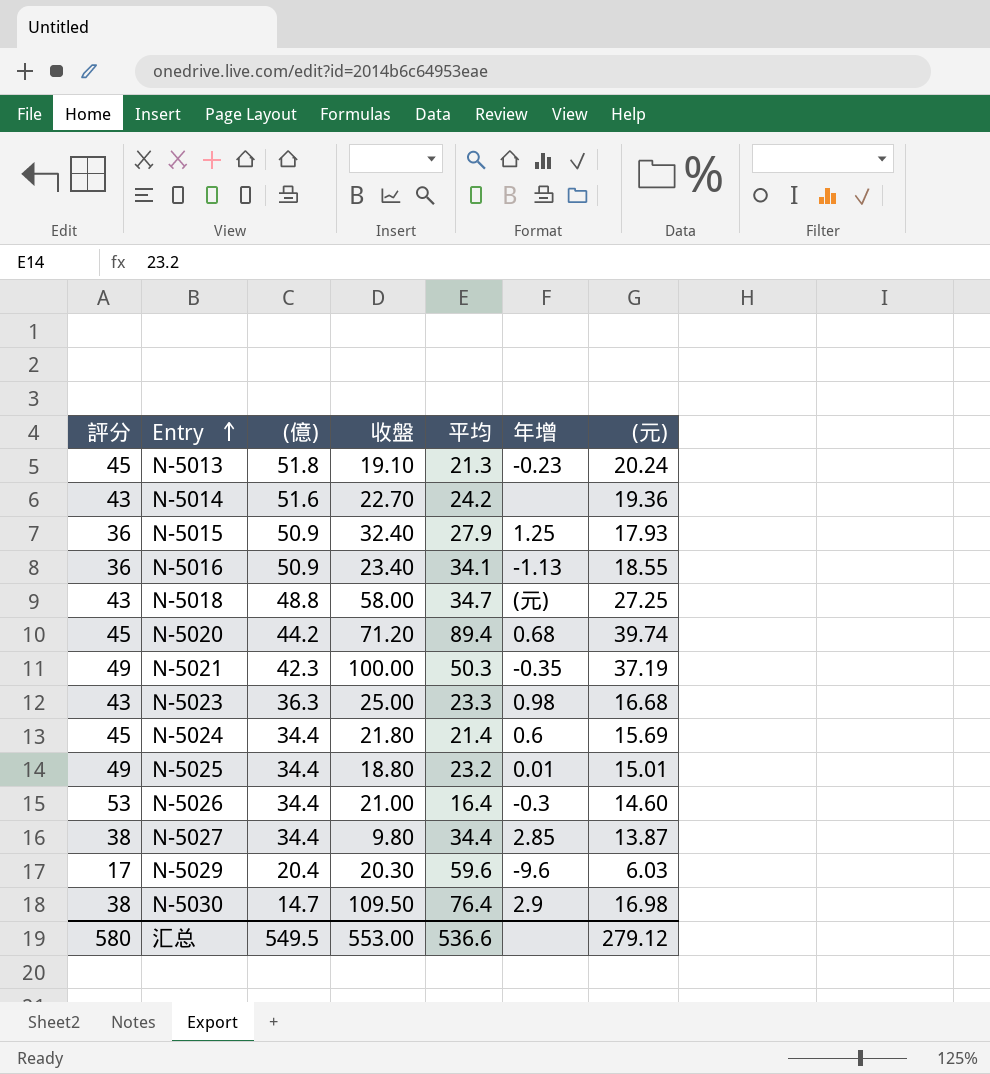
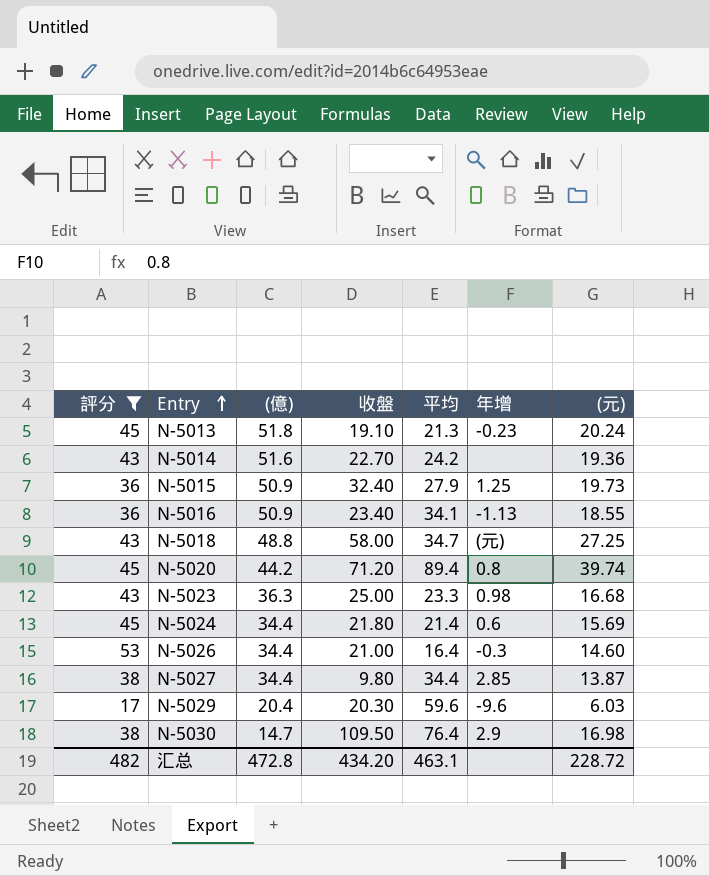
filter: none -> 評分 != 49
N-5015 | (元): 17.93 -> 19.73
N-5020 | 年增: 0.68 -> 0.8
汇总 | 評分: 580 -> 482
汇总 | (億): 549.5 -> 472.8
汇总 | 收盤: 553.00 -> 434.20
汇总 | 平均: 536.6 -> 463.1
汇总 | (元): 279.12 -> 228.72

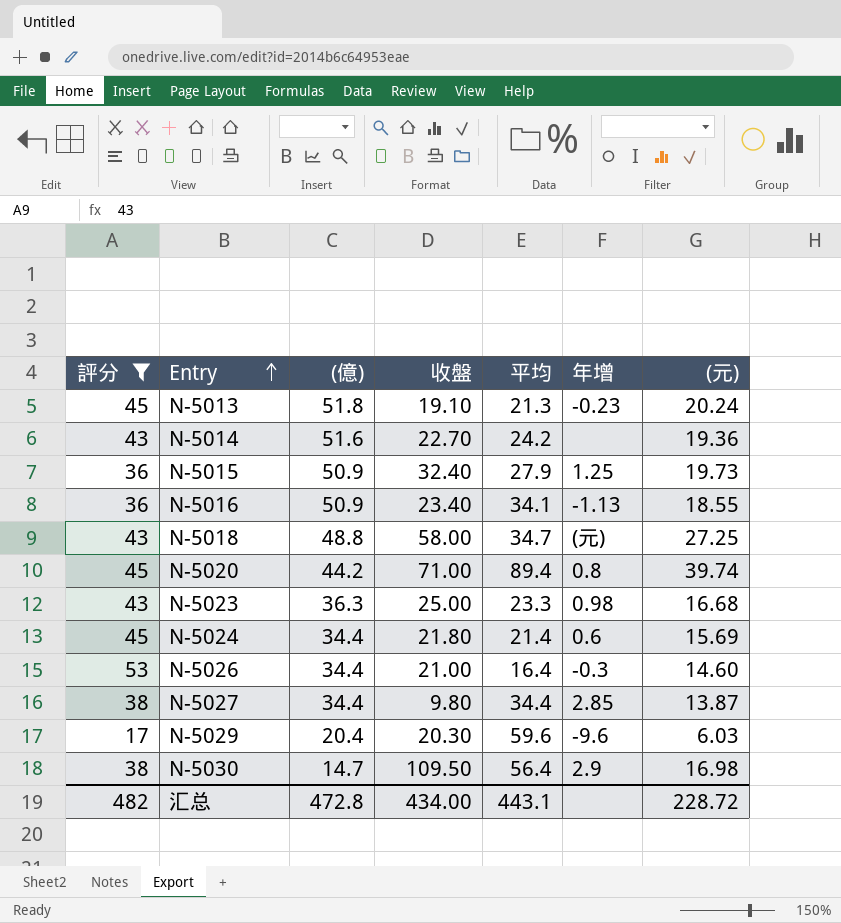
N-5020 | 收盤: 71.20 -> 71.00
N-5030 | 平均: 76.4 -> 56.4
汇总 | 收盤: 434.20 -> 434.00
汇总 | 平均: 463.1 -> 443.1

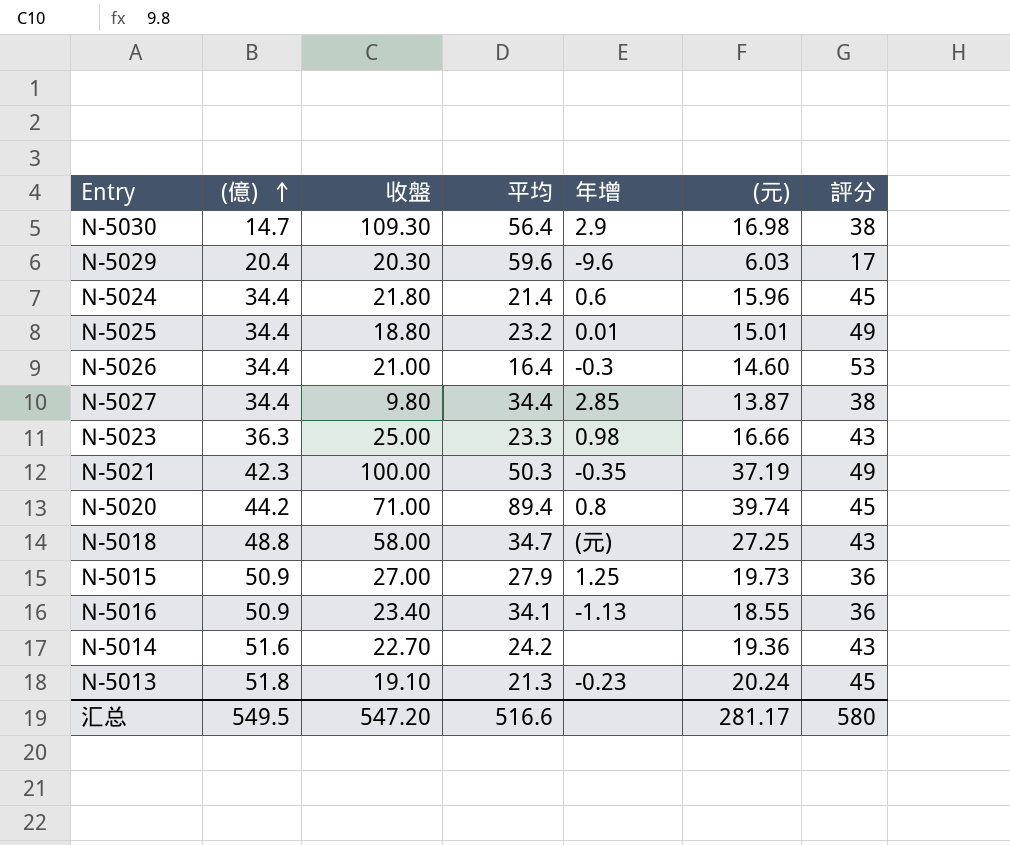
filter: 評分 != 49 -> none
row order: Entry ascending -> (億) ascending
column 評分 | position: 1 -> 7
N-5030 | 收盤: 109.50 -> 109.30
N-5024 | (元): 15.69 -> 15.96
N-5023 | (元): 16.68 -> 16.66
N-5015 | 收盤: 32.40 -> 27.00
汇总 | (億): 472.8 -> 549.5
汇总 | 收盤: 434.00 -> 547.20
汇总 | 平均: 443.1 -> 516.6
汇总 | (元): 228.72 -> 281.17
汇总 | 評分: 482 -> 580

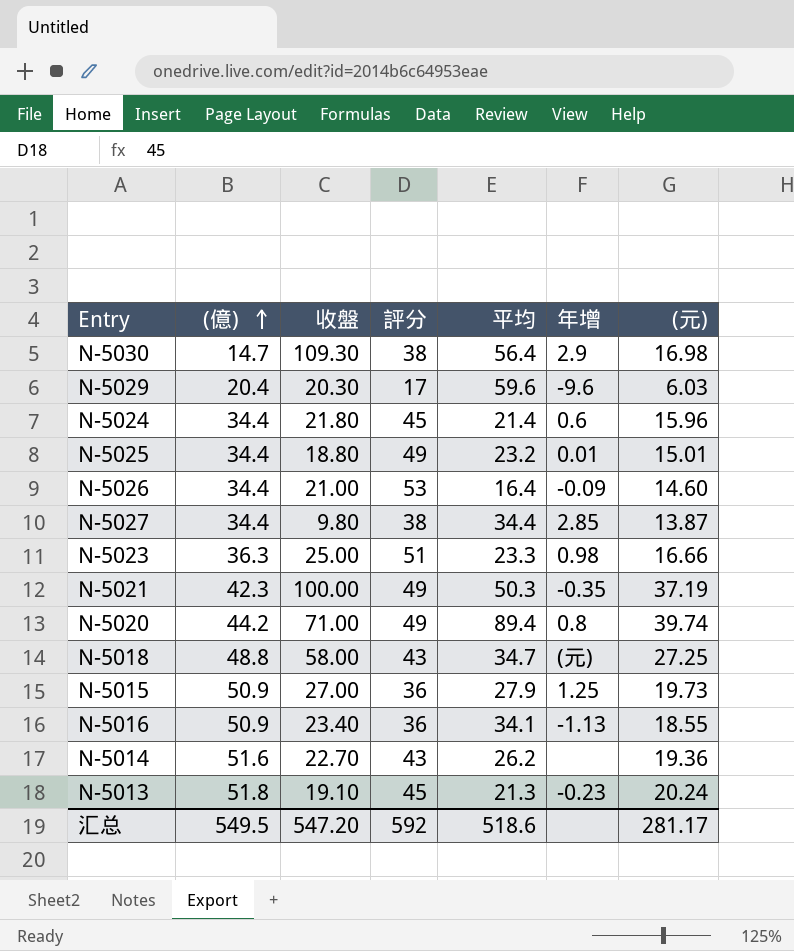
column 評分 | position: 7 -> 4
N-5026 | 年增: -0.3 -> -0.09
N-5023 | 評分: 43 -> 51
N-5020 | 評分: 45 -> 49
N-5014 | 平均: 24.2 -> 26.2
汇总 | 評分: 580 -> 592
汇总 | 平均: 516.6 -> 518.6

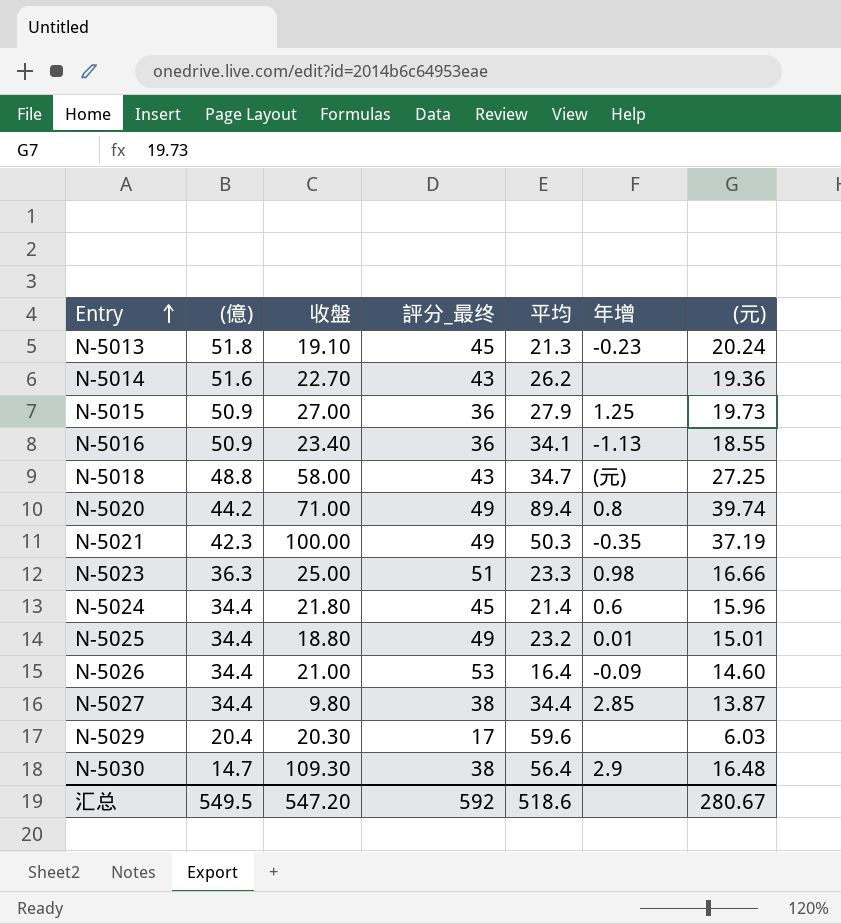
row order: (億) ascending -> Entry ascending
column name: 評分 -> 評分_最终
N-5029 | 年增: -9.6 -> none
N-5030 | (元): 16.98 -> 16.48
汇总 | (元): 281.17 -> 280.67

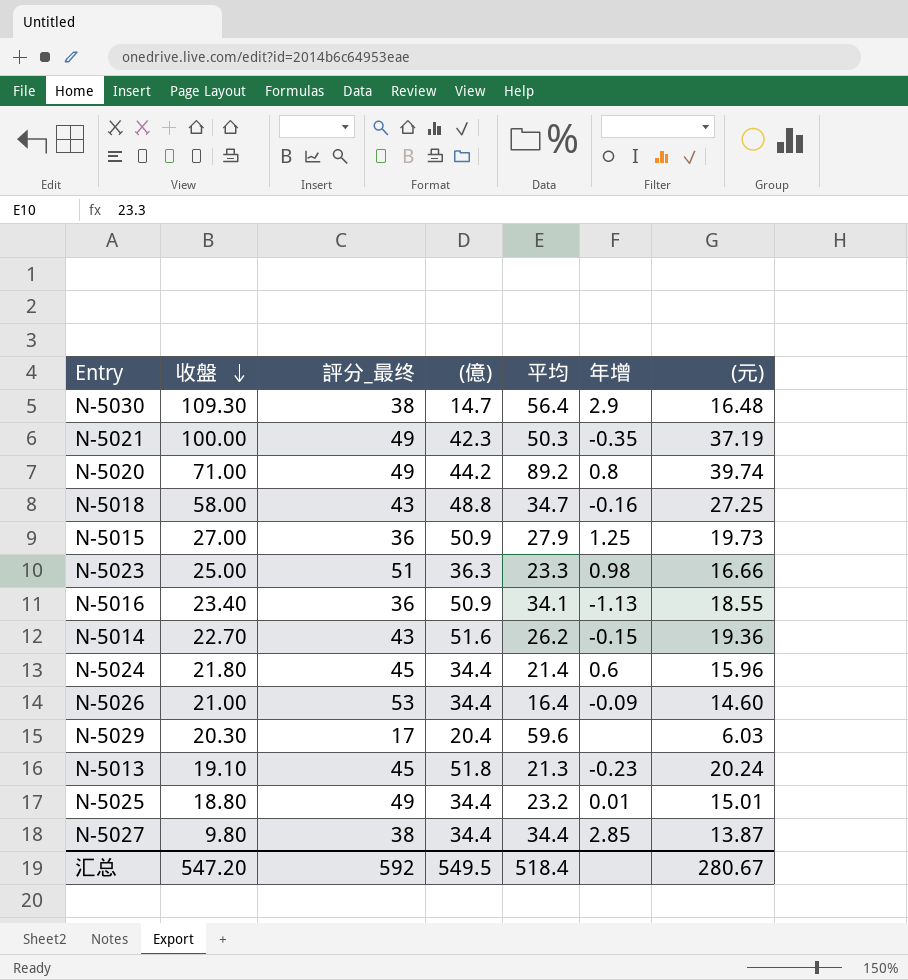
row order: Entry ascending -> 收盤 descending
column (億) | position: 2 -> 4
N-5020 | 平均: 89.4 -> 89.2
N-5018 | 年增: (元) -> -0.16
N-5014 | 年增: none -> -0.15
汇总 | 平均: 518.6 -> 518.4

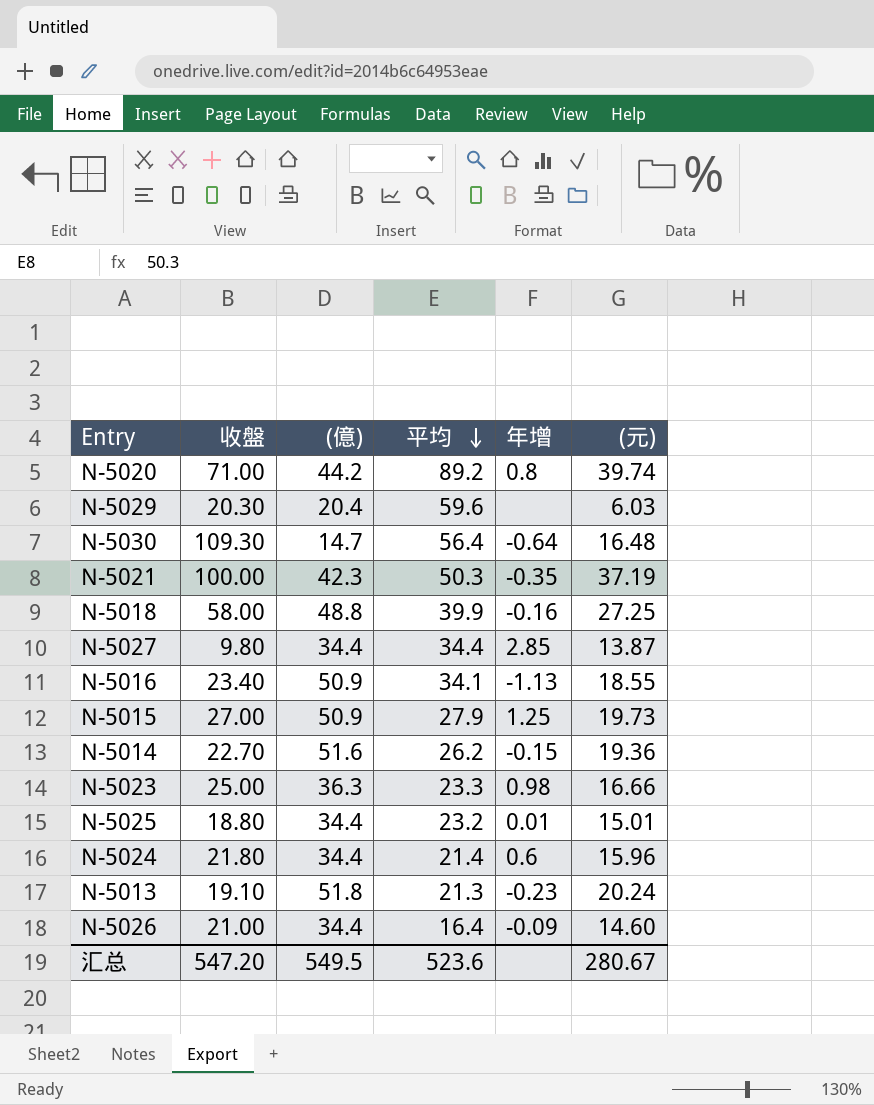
row order: 收盤 descending -> 平均 descending
column 評分_最终 | position: 3 -> none
N-5030 | 年增: 2.9 -> -0.64
N-5018 | 平均: 34.7 -> 39.9
汇总 | 平均: 518.4 -> 523.6

